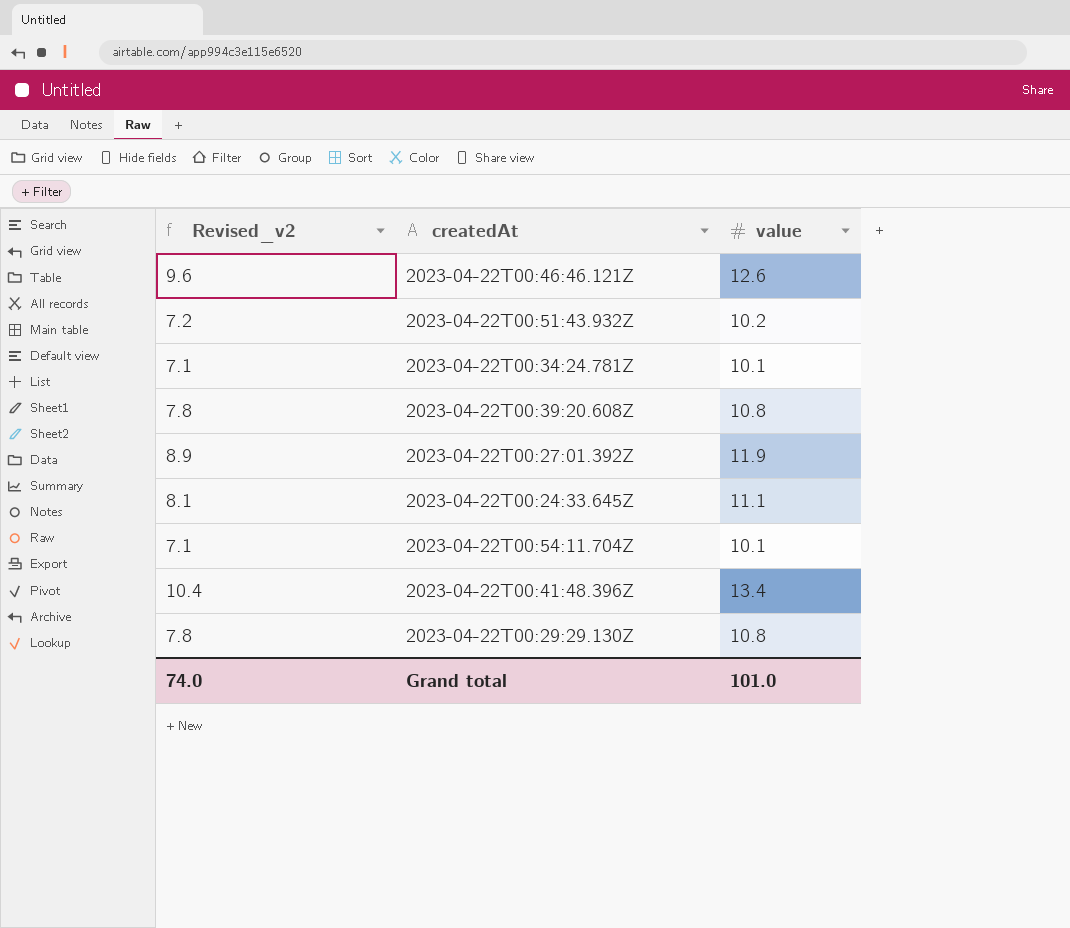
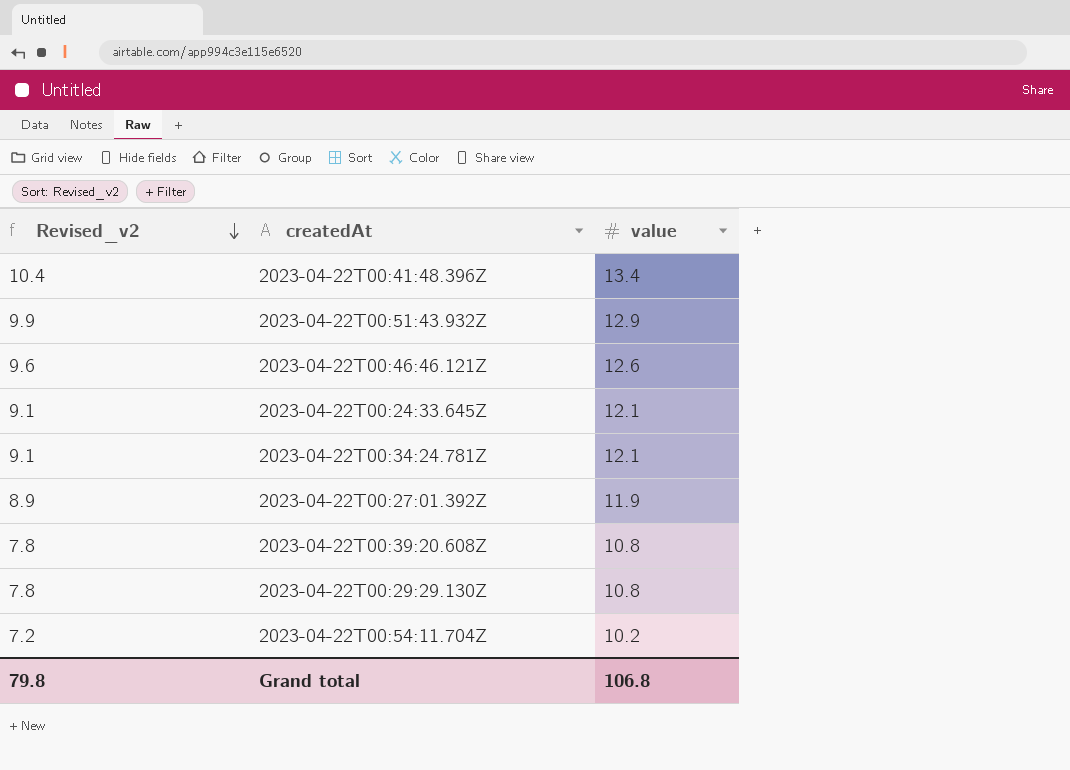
row order: none -> Revised_v2 descending
2023-04-22T00:51:43.932Z | Revised_v2: 7.2 -> 9.9
2023-04-22T00:51:43.932Z | value: 10.2 -> 12.9
2023-04-22T00:24:33.645Z | Revised_v2: 8.1 -> 9.1
2023-04-22T00:24:33.645Z | value: 11.1 -> 12.1
2023-04-22T00:34:24.781Z | Revised_v2: 7.1 -> 9.1
2023-04-22T00:34:24.781Z | value: 10.1 -> 12.1
2023-04-22T00:54:11.704Z | Revised_v2: 7.1 -> 7.2
2023-04-22T00:54:11.704Z | value: 10.1 -> 10.2
Grand total | Revised_v2: 74.0 -> 79.8
Grand total | value: 101.0 -> 106.8

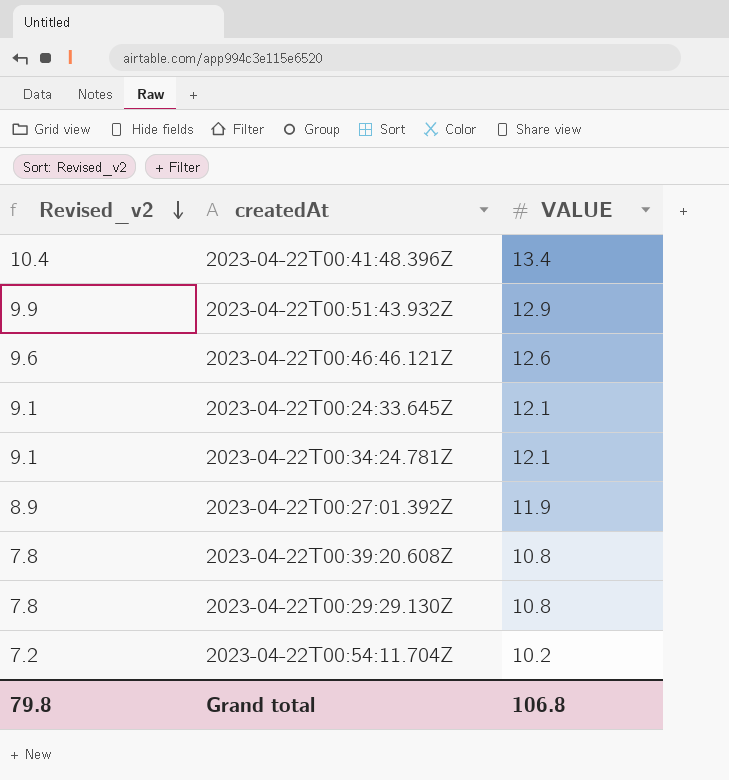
column name: value -> VALUE

